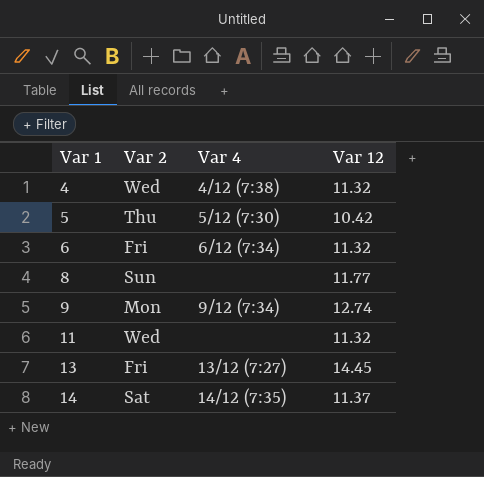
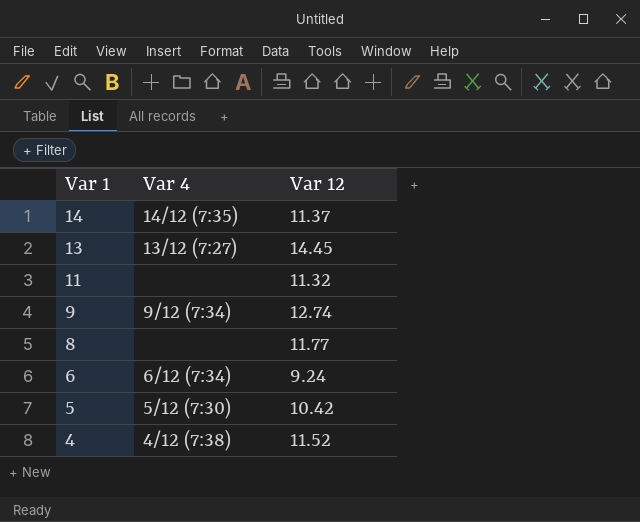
row order: Var 1 ascending -> Var 1 descending
column Var 2 | position: 2 -> none
6 | Var 12: 11.32 -> 9.24
4 | Var 12: 11.32 -> 11.52

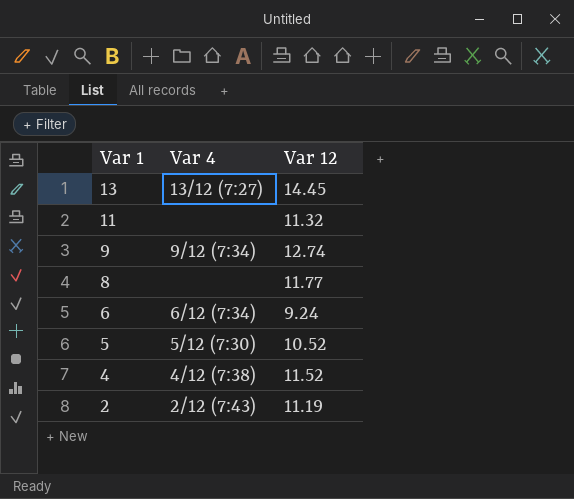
row 14: 14/12 (7:35) | 11.37 -> none
5 | Var 12: 10.42 -> 10.52
row 2: none -> 2/12 (7:43) | 11.19

